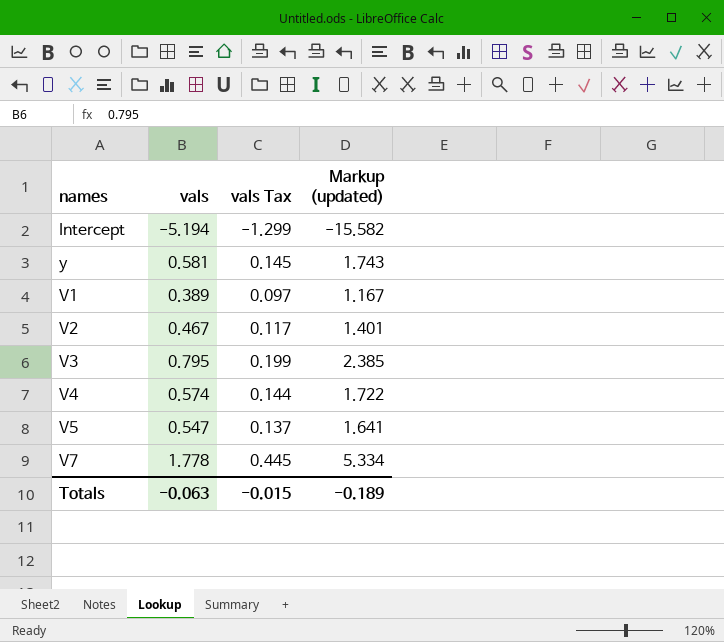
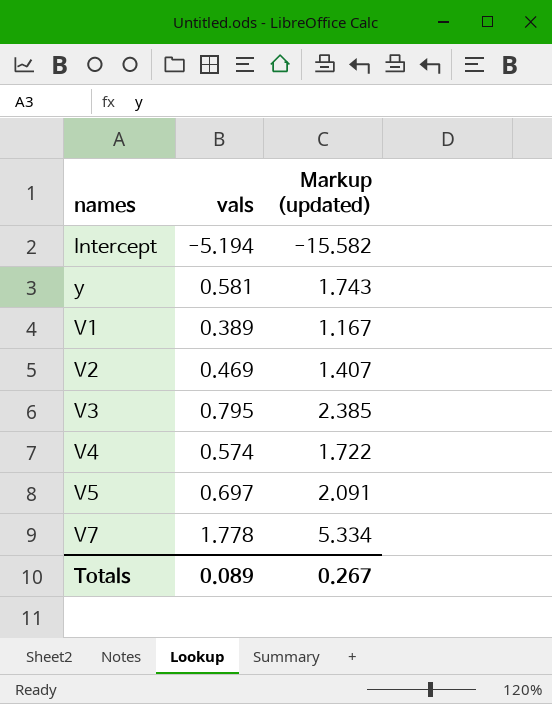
column vals Tax | formula: [vals] * 0.25 -> none
V2 | vals: 0.467 -> 0.469
V2 | Markup (updated): 1.401 -> 1.407
V5 | vals: 0.547 -> 0.697
V5 | Markup (updated): 1.641 -> 2.091
Totals | vals: -0.063 -> 0.089
Totals | Markup (updated): -0.189 -> 0.267

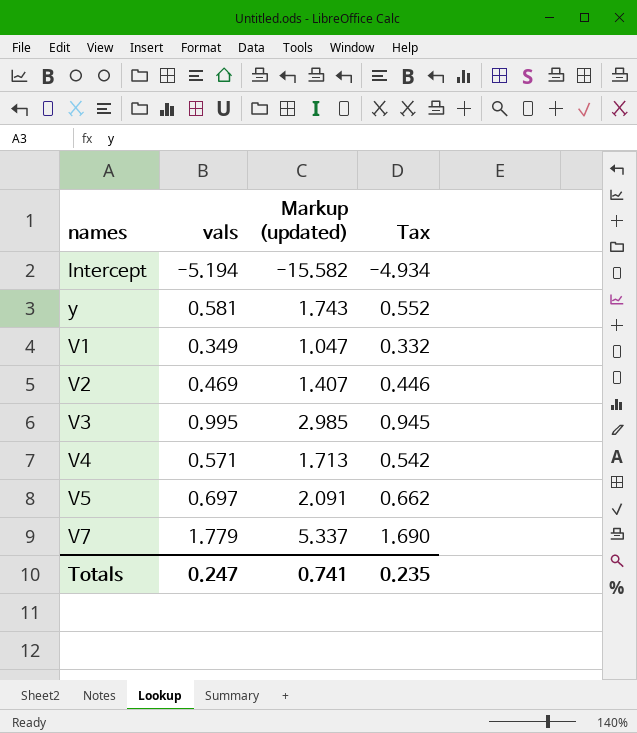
column Tax | formula: none -> [vals] * 0.95
V1 | vals: 0.389 -> 0.349
V1 | Markup (updated): 1.167 -> 1.047
V3 | vals: 0.795 -> 0.995
V3 | Markup (updated): 2.385 -> 2.985
V4 | vals: 0.574 -> 0.571
V4 | Markup (updated): 1.722 -> 1.713
V7 | vals: 1.778 -> 1.779
V7 | Markup (updated): 5.334 -> 5.337
Totals | vals: 0.089 -> 0.247
Totals | Markup (updated): 0.267 -> 0.741

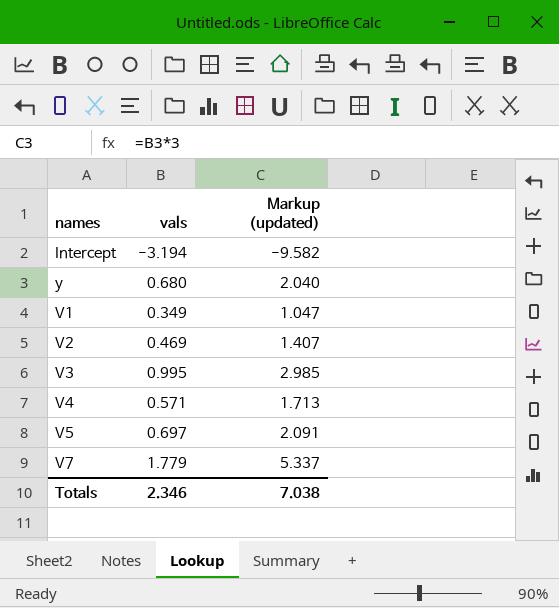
column Tax | formula: [vals] * 0.95 -> none
Intercept | vals: -5.194 -> -3.194
Intercept | Markup (updated): -15.582 -> -9.582
y | vals: 0.581 -> 0.680
y | Markup (updated): 1.743 -> 2.040
Totals | vals: 0.247 -> 2.346
Totals | Markup (updated): 0.741 -> 7.038

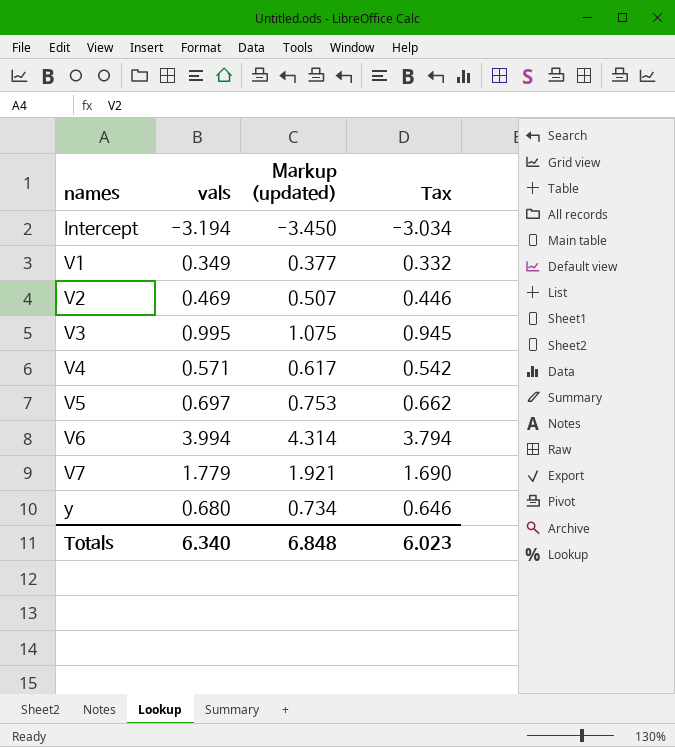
row order: none -> names ascending
column Markup (updated) | formula: [vals] * 3 -> [vals] * 1.08
column Tax | formula: none -> [vals] * 0.95
row V6: none -> 3.994 | 4.314 | 3.794
Totals | vals: 2.346 -> 6.340
Totals | Markup (updated): 7.038 -> 6.848

